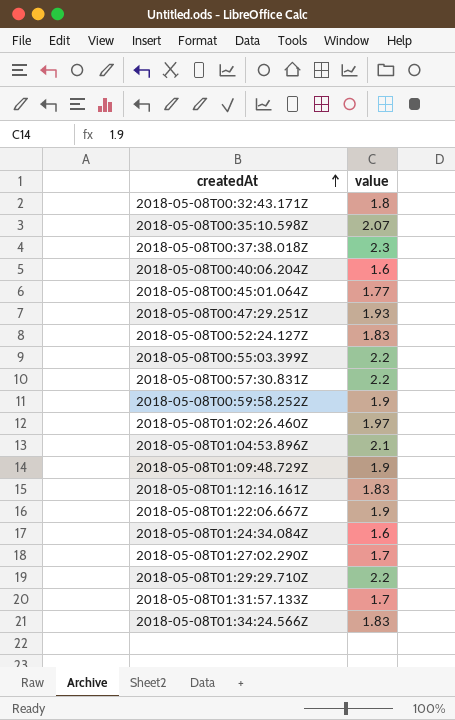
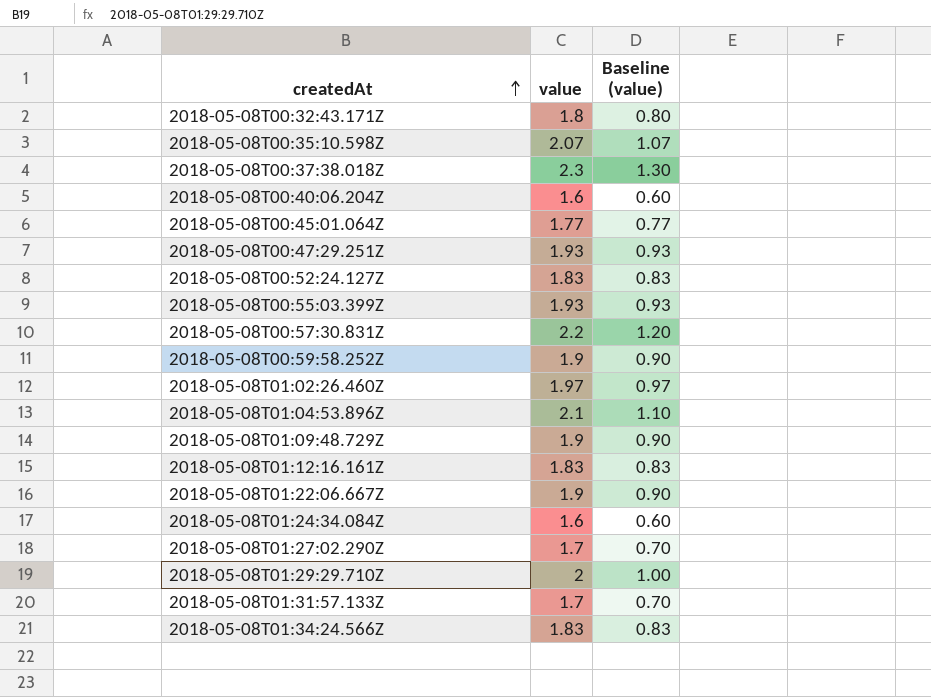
column Baseline (value) | formula: none -> [value] - 1
2018-05-08T00:55:03.399Z | value: 2.2 -> 1.93
2018-05-08T01:29:29.710Z | value: 2.2 -> 2

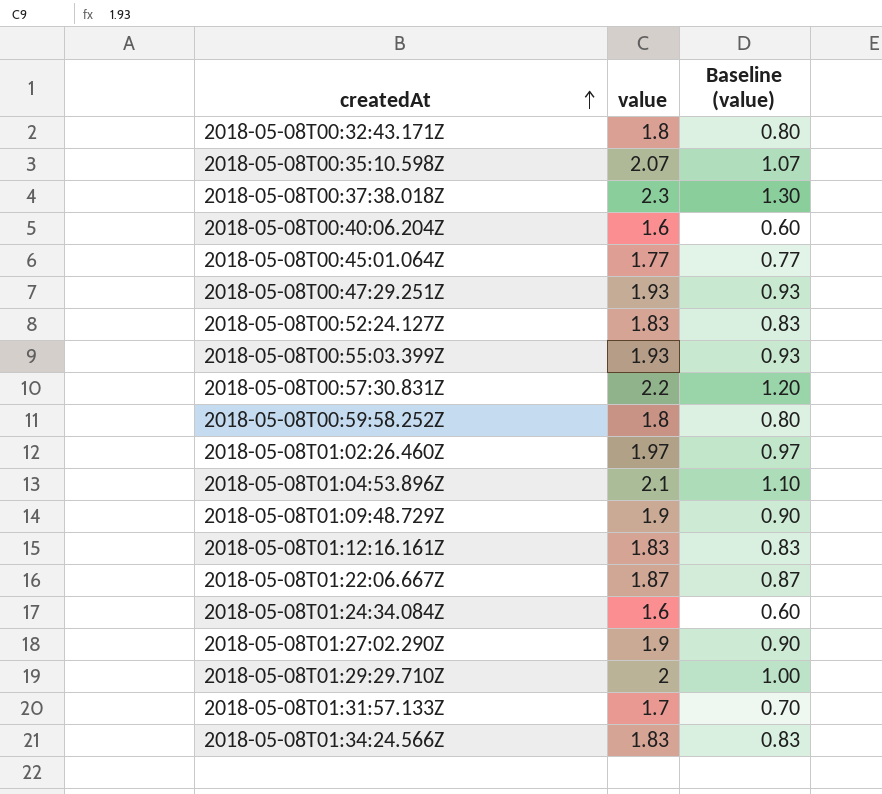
2018-05-08T00:59:58.252Z | value: 1.9 -> 1.8
2018-05-08T00:59:58.252Z | Baseline (value): 0.90 -> 0.80
2018-05-08T01:22:06.667Z | value: 1.9 -> 1.87
2018-05-08T01:22:06.667Z | Baseline (value): 0.90 -> 0.87
2018-05-08T01:27:02.290Z | value: 1.7 -> 1.9
2018-05-08T01:27:02.290Z | Baseline (value): 0.70 -> 0.90

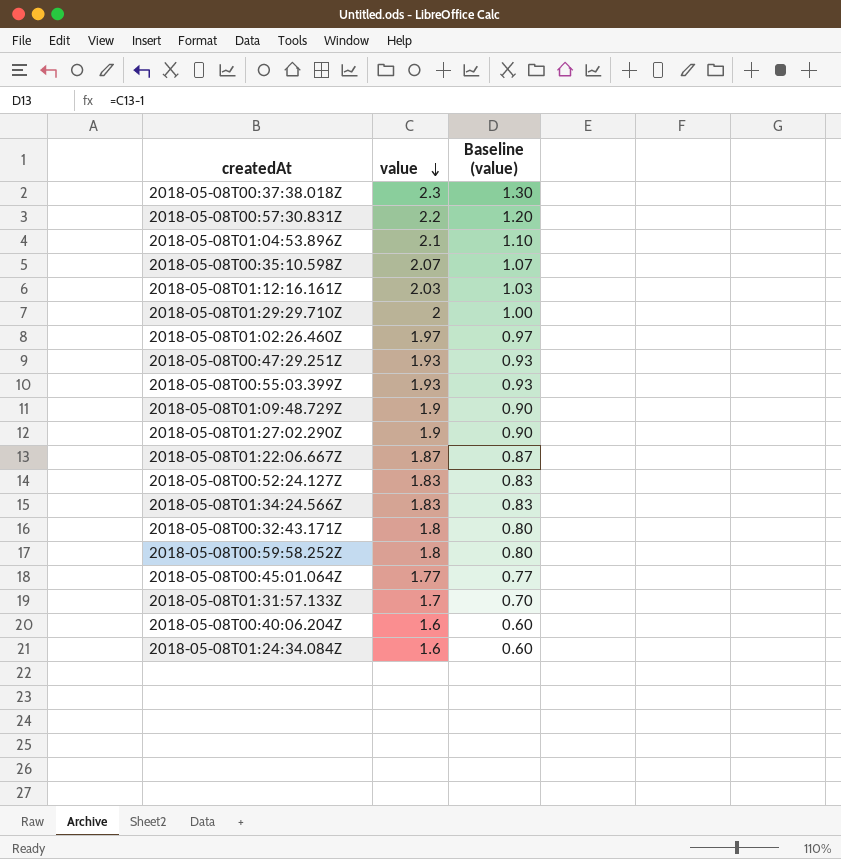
row order: createdAt ascending -> value descending
2018-05-08T01:12:16.161Z | value: 1.83 -> 2.03
2018-05-08T01:12:16.161Z | Baseline (value): 0.83 -> 1.03

